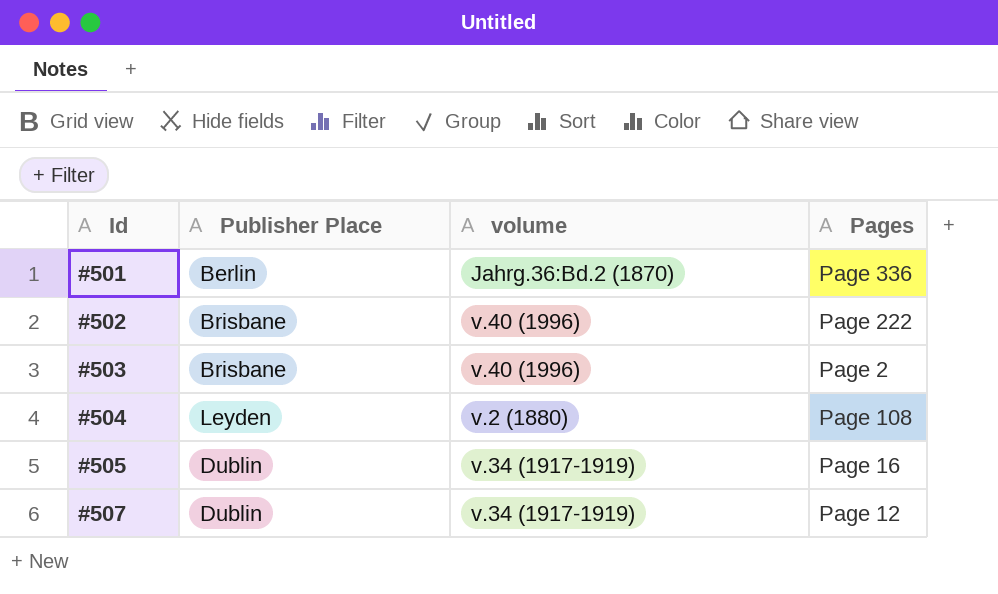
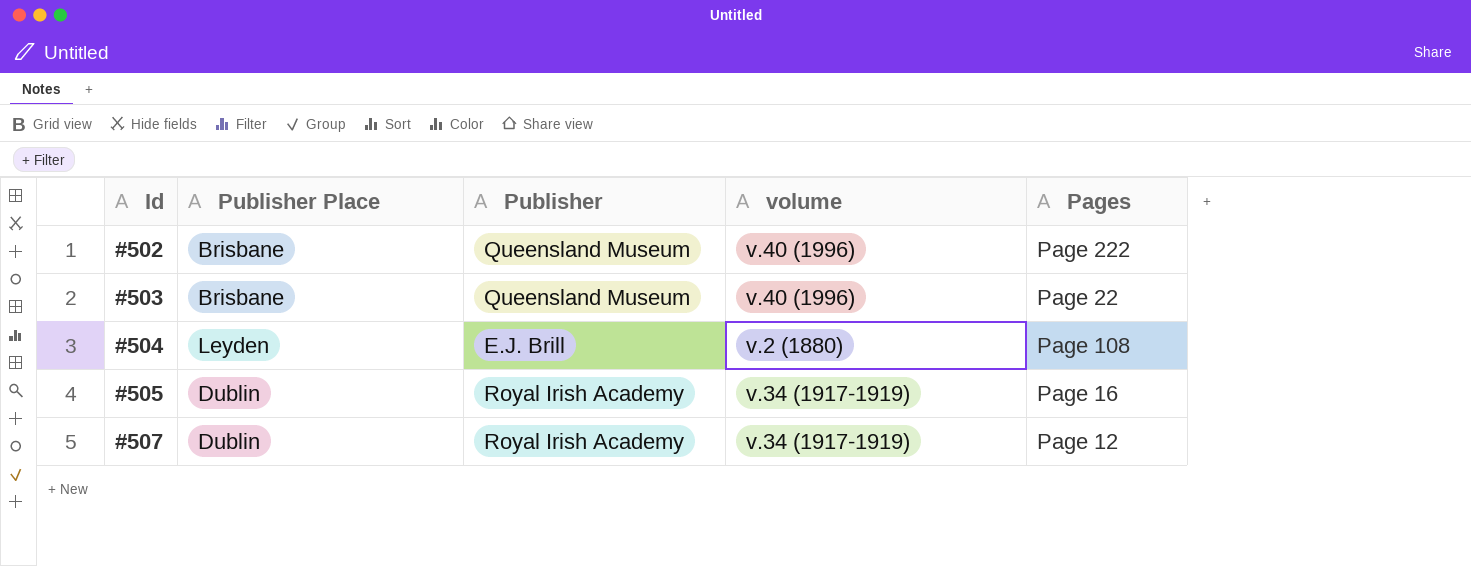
column Publisher | position: none -> 3
row #501: Berlin | Jahrg.36:Bd.2 (1870) | Page 336 -> none
#503 | Pages: Page 2 -> Page 22

